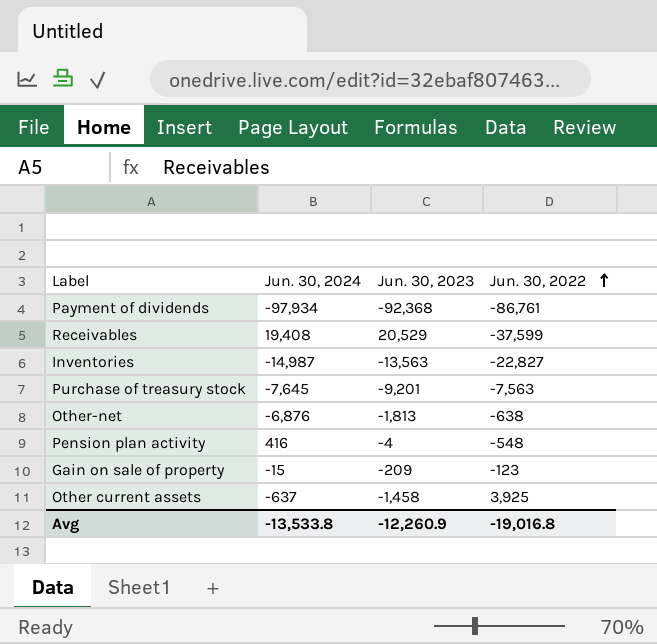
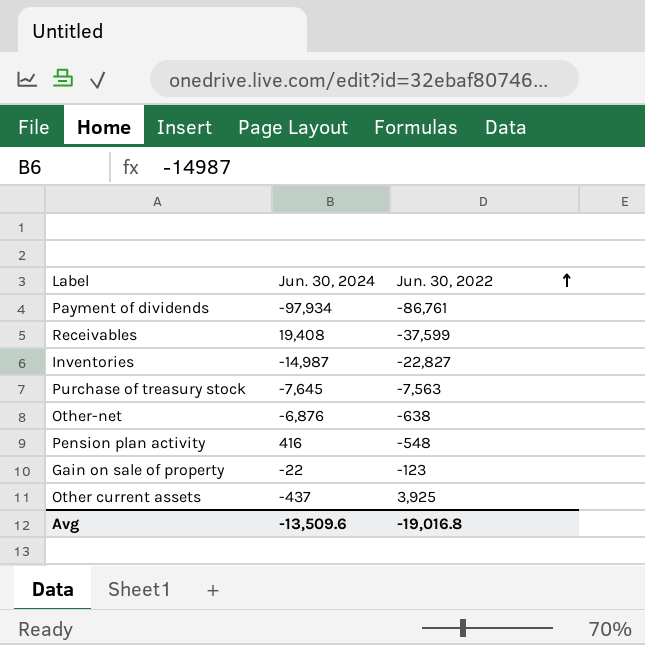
column Jun. 30, 2023 | position: 3 -> none
Gain on sale of property | Jun. 30, 2024: -15 -> -22
Other current assets | Jun. 30, 2024: -637 -> -437
Avg | Jun. 30, 2024: -13,533.8 -> -13,509.6

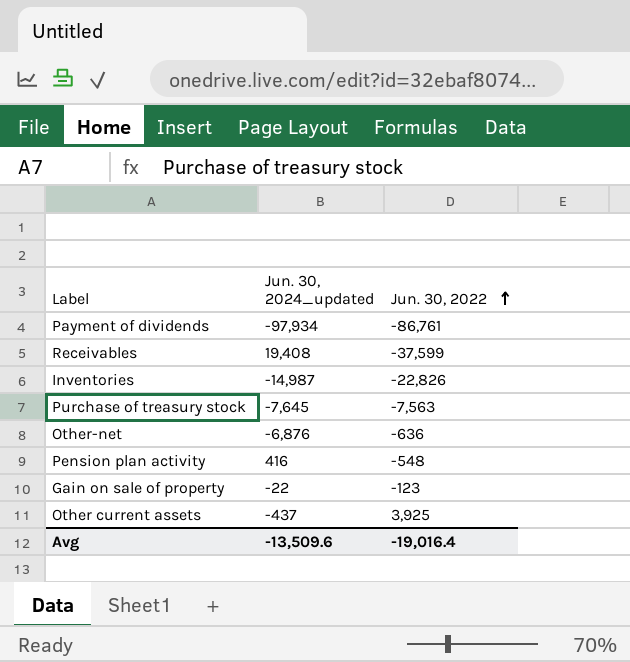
column name: Jun. 30, 2024 -> Jun. 30, 2024_updated
Inventories | Jun. 30, 2022: -22,827 -> -22,826
Other-net | Jun. 30, 2022: -638 -> -636
Avg | Jun. 30, 2022: -19,016.8 -> -19,016.4

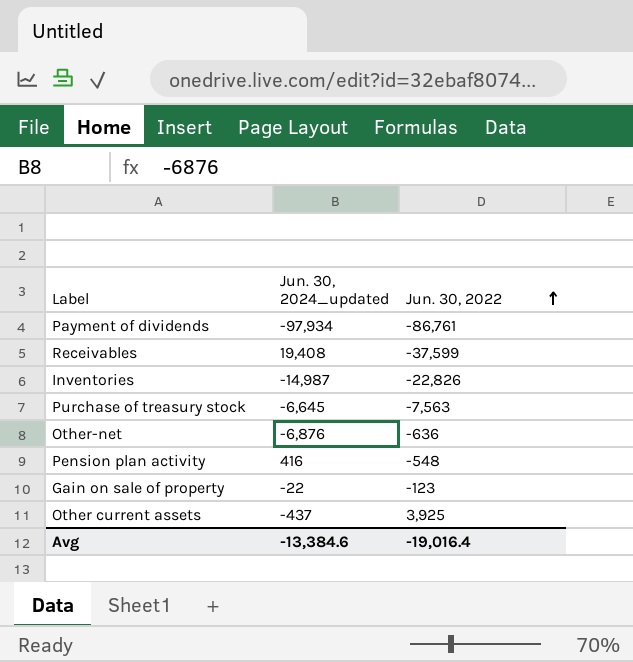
Purchase of treasury stock | Jun. 30, 2024_updated: -7,645 -> -6,645
Avg | Jun. 30, 2024_updated: -13,509.6 -> -13,384.6

